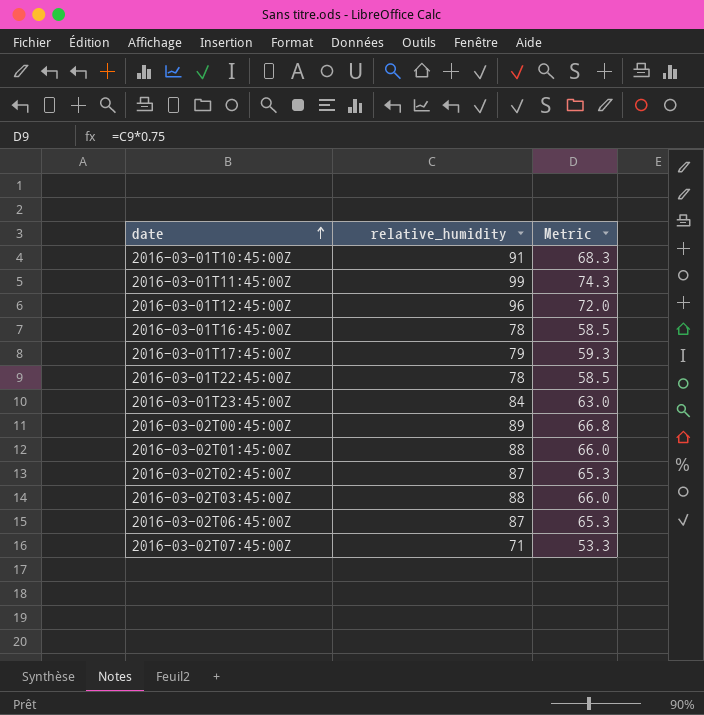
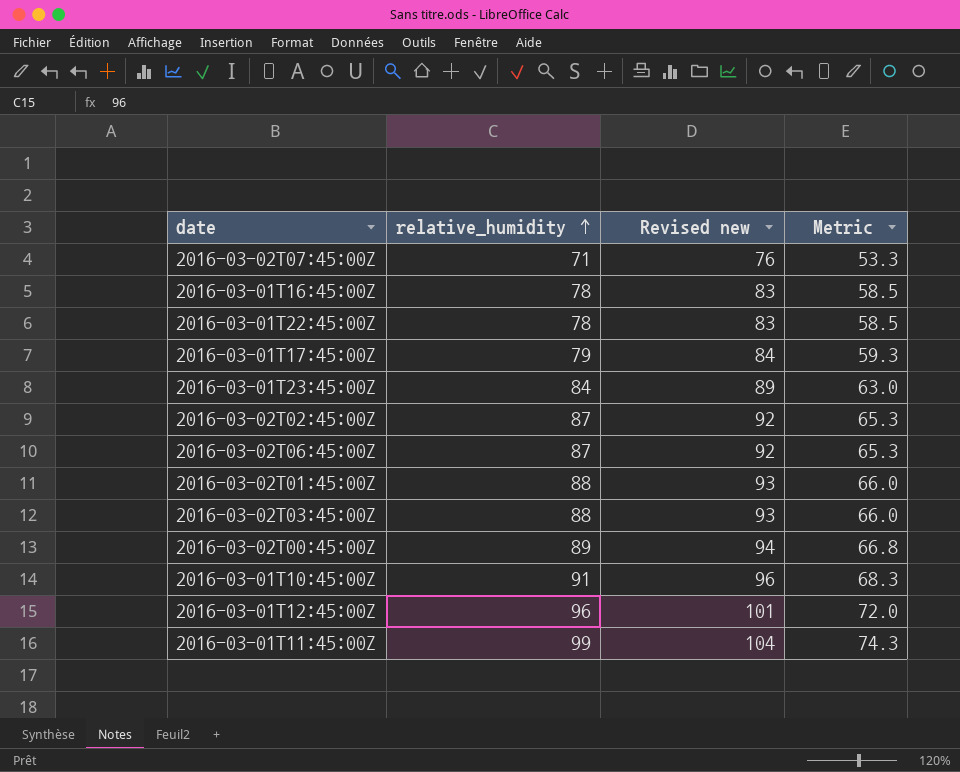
row order: date ascending -> relative_humidity ascending
column Revised new | formula: none -> [relative_humidity] + 5

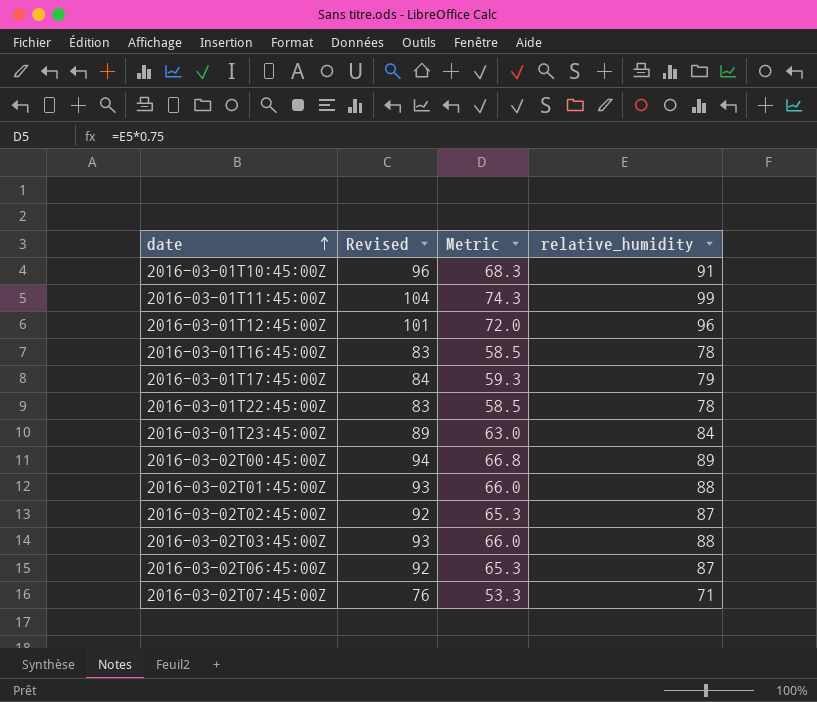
row order: relative_humidity ascending -> date ascending
column name: Revised new -> Revised
column relative_humidity | position: 2 -> 4

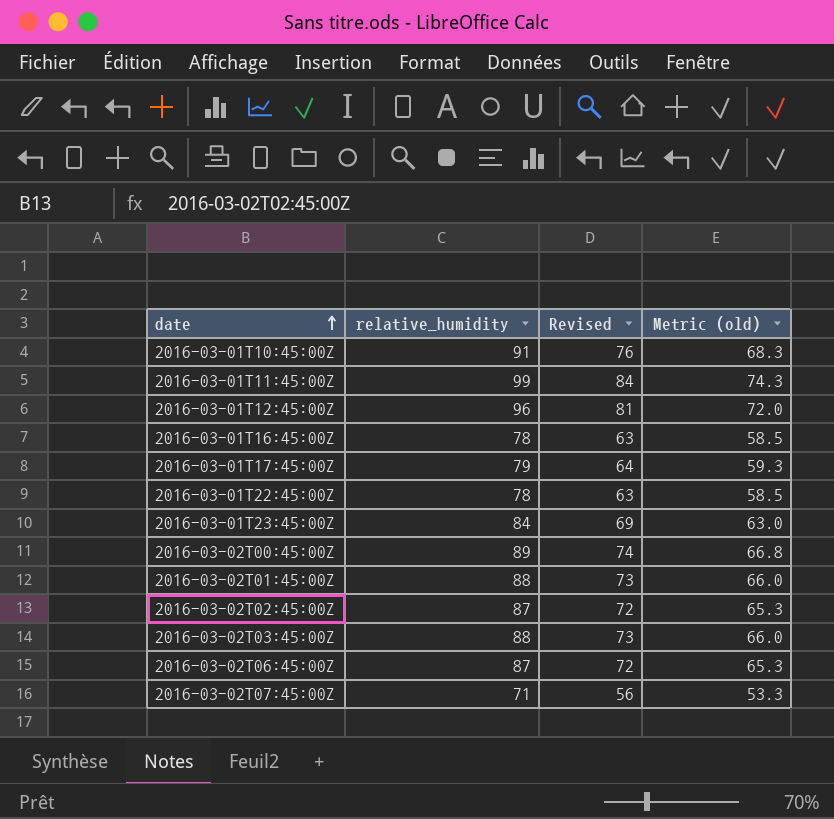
column relative_humidity | position: 4 -> 2
column Revised | formula: [relative_humidity] + 5 -> [relative_humidity] - 15
column name: Metric -> Metric (old)

